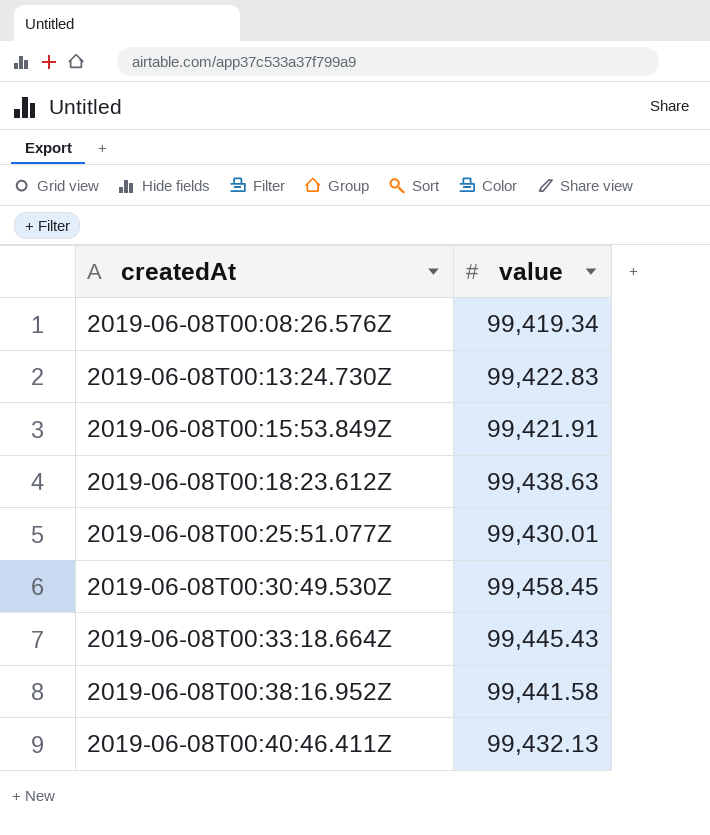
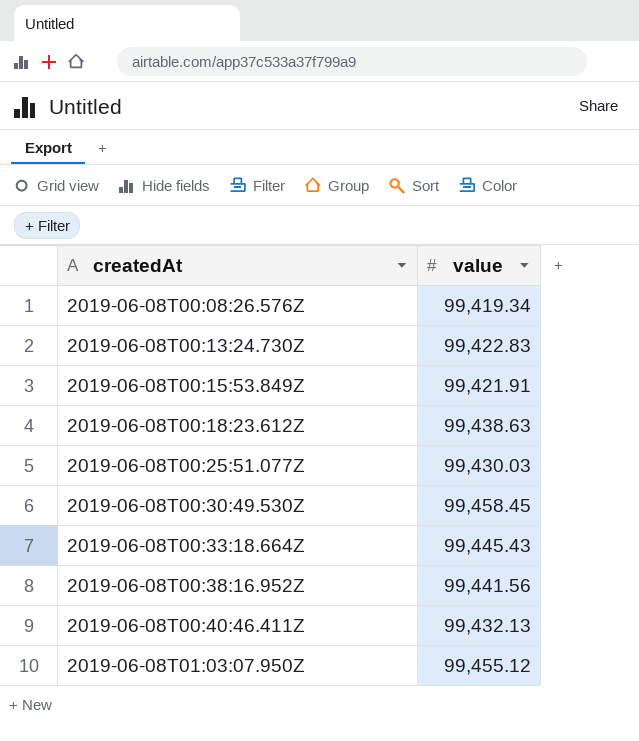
2019-06-08T00:25:51.077Z | value: 99,430.01 -> 99,430.03
2019-06-08T00:38:16.952Z | value: 99,441.58 -> 99,441.56
row 2019-06-08T01:03:07.950Z: none -> 99,455.12

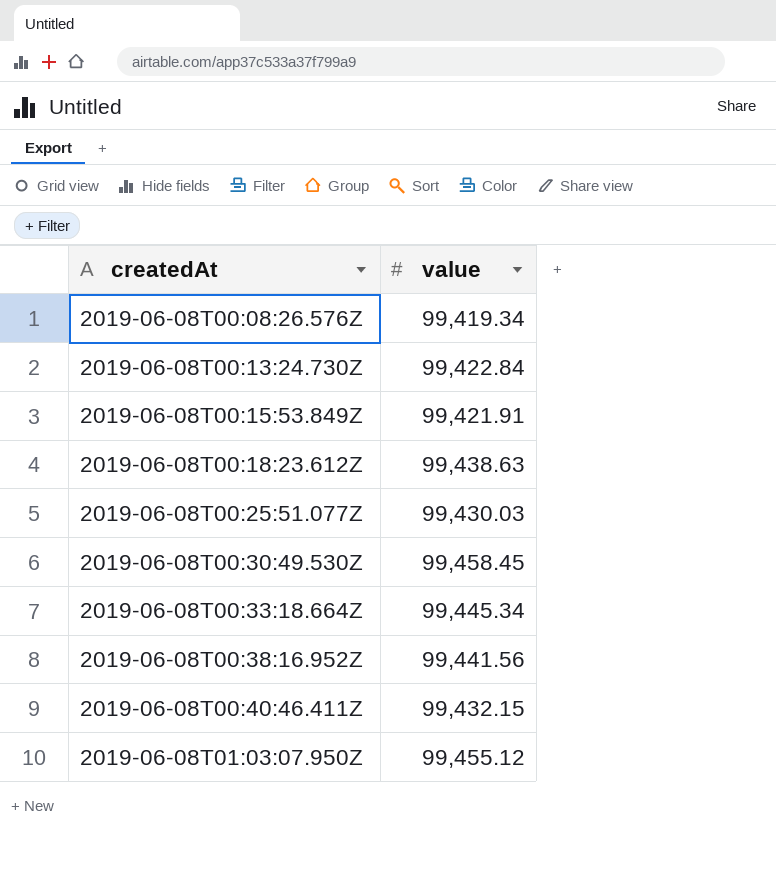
2019-06-08T00:13:24.730Z | value: 99,422.83 -> 99,422.84
2019-06-08T00:33:18.664Z | value: 99,445.43 -> 99,445.34
2019-06-08T00:40:46.411Z | value: 99,432.13 -> 99,432.15

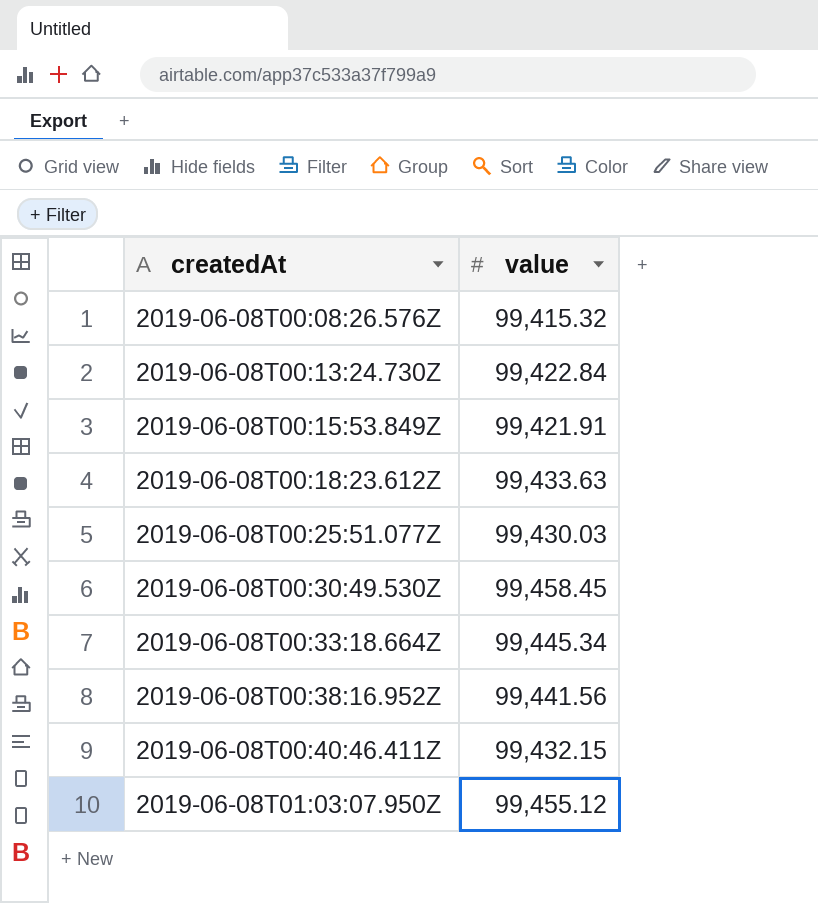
2019-06-08T00:08:26.576Z | value: 99,419.34 -> 99,415.32
2019-06-08T00:18:23.612Z | value: 99,438.63 -> 99,433.63

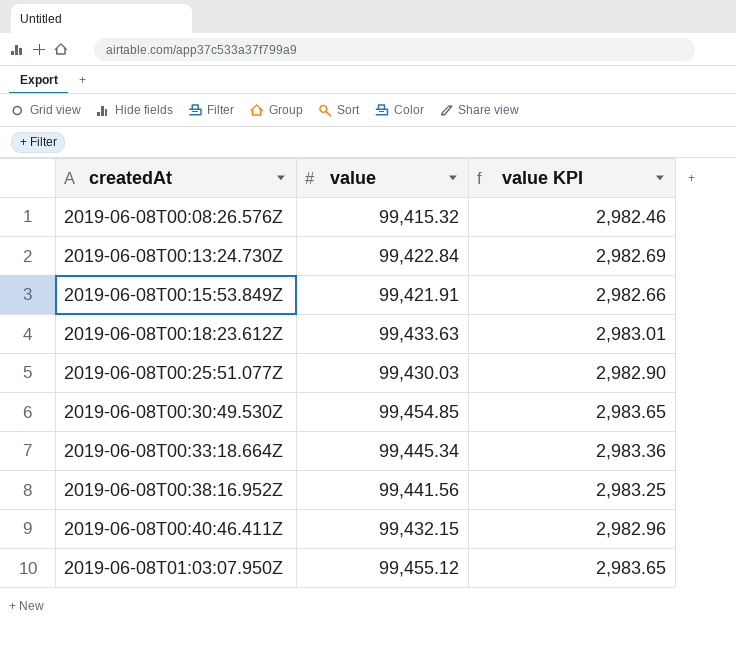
column value KPI | formula: none -> [value] * 0.03
2019-06-08T00:30:49.530Z | value: 99,458.45 -> 99,454.85

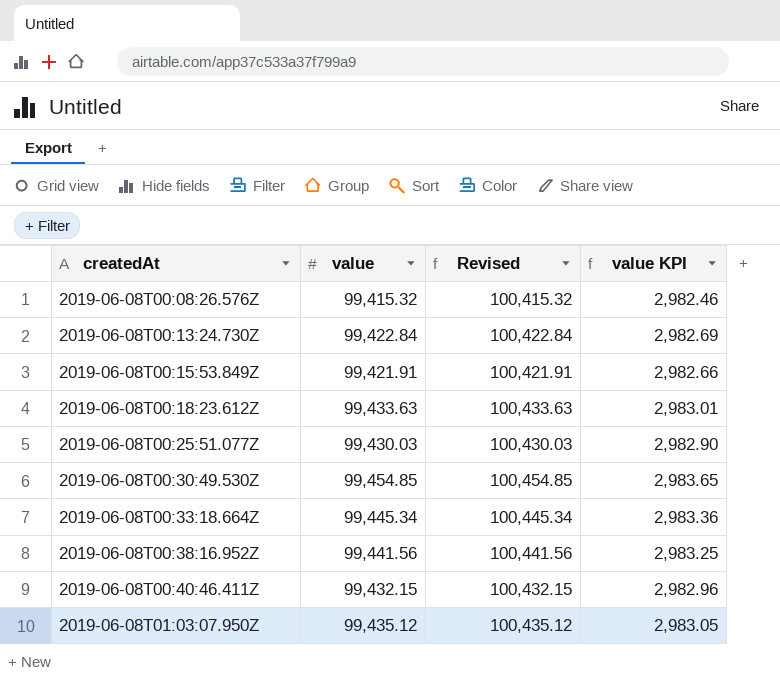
column Revised | formula: none -> [value] + 1000
2019-06-08T01:03:07.950Z | value: 99,455.12 -> 99,435.12
2019-06-08T01:03:07.950Z | value KPI: 2,983.65 -> 2,983.05

